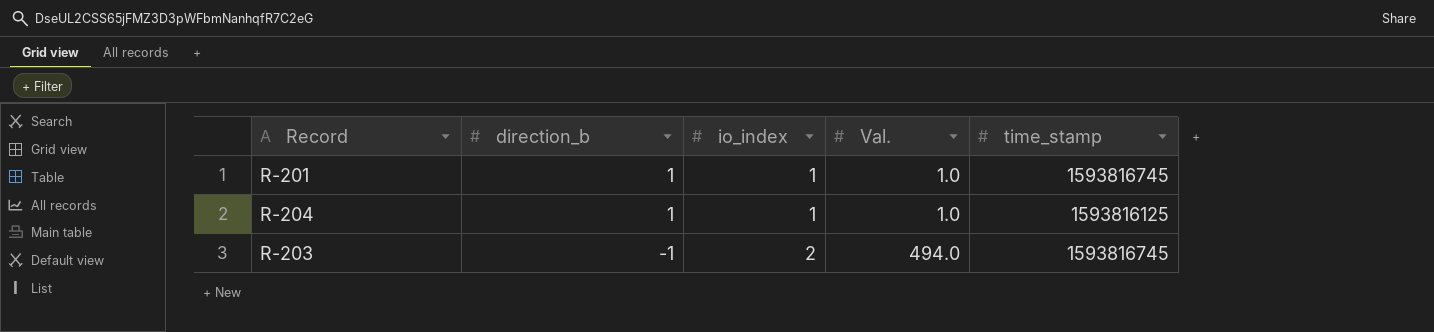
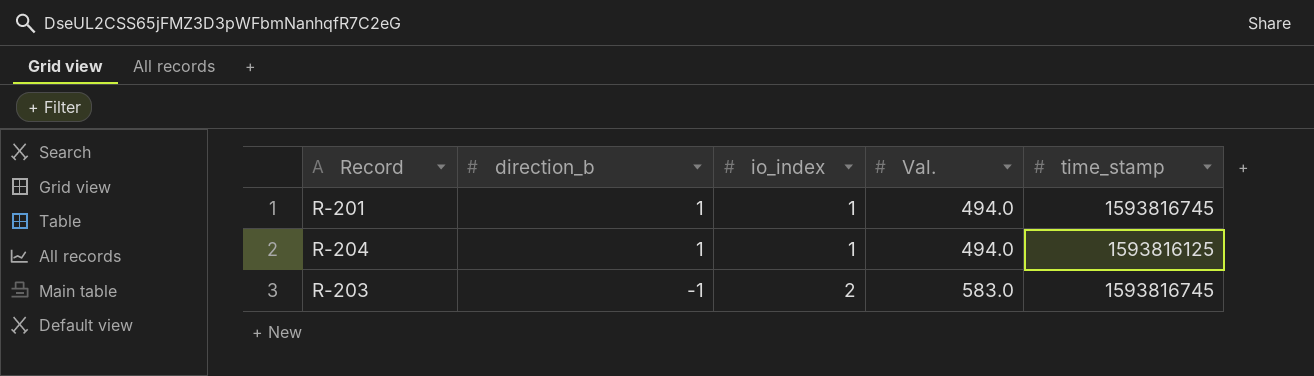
R-201 | Val.: 1.0 -> 494.0
R-204 | Val.: 1.0 -> 494.0
R-203 | Val.: 494.0 -> 583.0

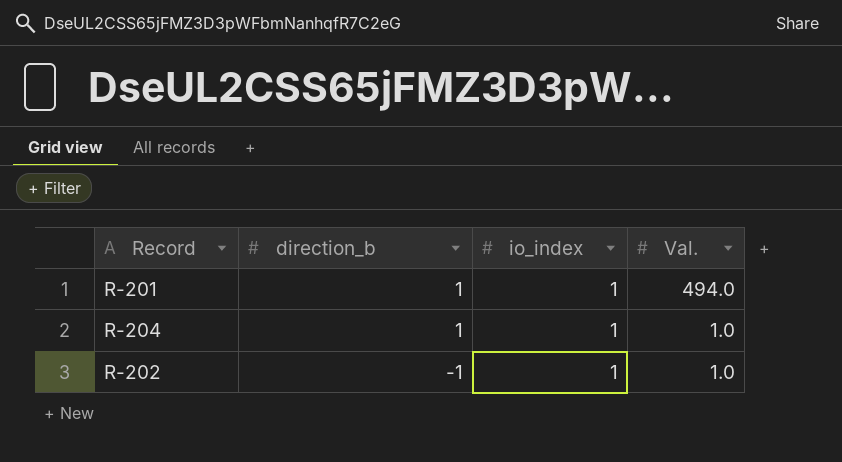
column time_stamp | position: 5 -> none
row R-203: -1 | 2 | 583.0 | 1593816745 -> none
R-204 | Val.: 494.0 -> 1.0
row R-202: none -> -1 | 1 | 1.0

